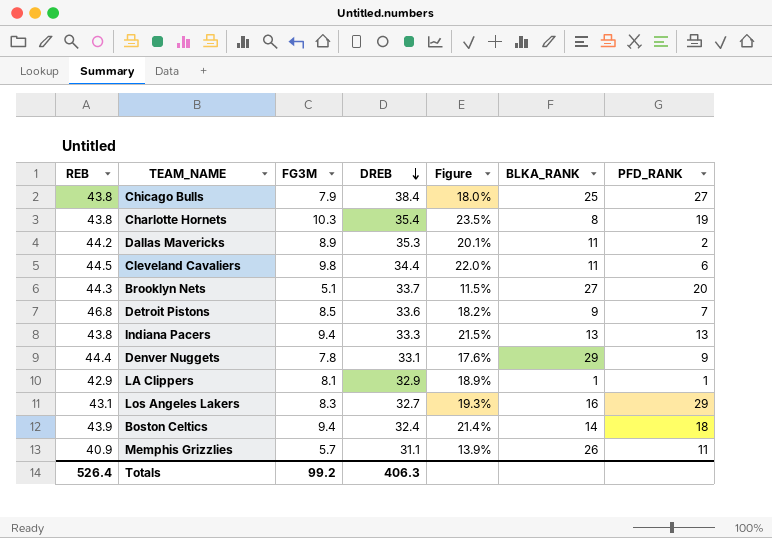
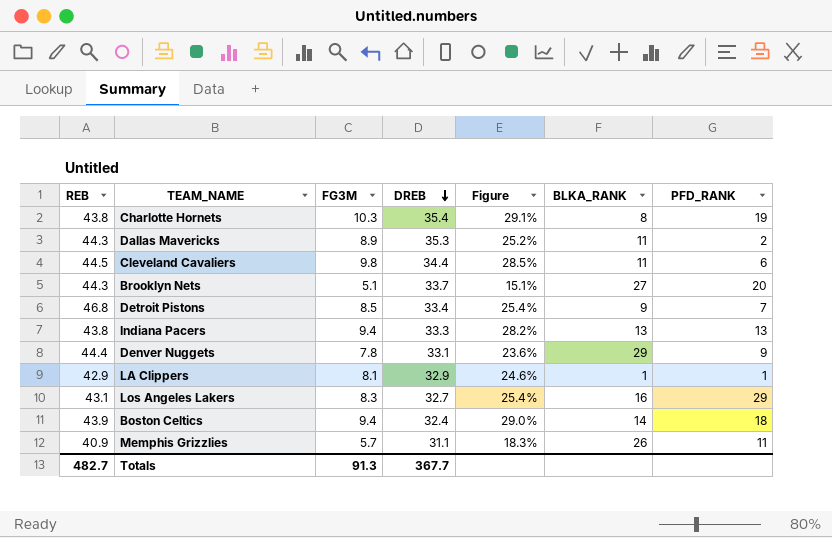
column Figure | formula: [FG3M] / [REB] -> [FG3M] / [DREB]
row Chicago Bulls: 43.8 | 7.9 | 38.4 | 18.0% | 25 | 27 -> none
Dallas Mavericks | REB: 44.2 -> 44.3
Detroit Pistons | DREB: 33.6 -> 33.4
Totals | REB: 526.4 -> 482.7
Totals | FG3M: 99.2 -> 91.3
Totals | DREB: 406.3 -> 367.7

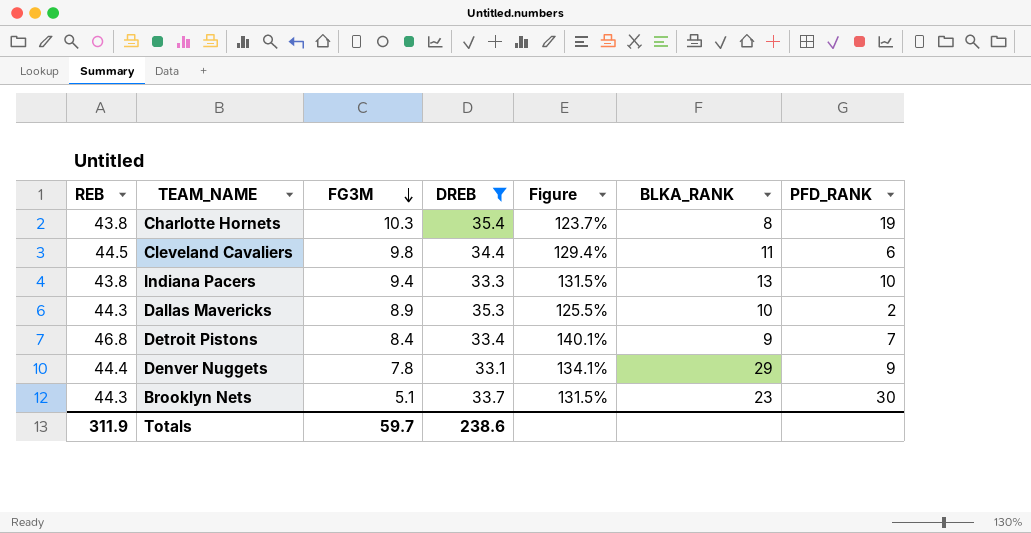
filter: none -> DREB >= 33.1
row order: DREB descending -> FG3M descending
column Figure | formula: [FG3M] / [DREB] -> [REB] / [DREB]
Indiana Pacers | PFD_RANK: 13 -> 10
Dallas Mavericks | BLKA_RANK: 11 -> 10
Detroit Pistons | FG3M: 8.5 -> 8.4
Brooklyn Nets | BLKA_RANK: 27 -> 23
Brooklyn Nets | PFD_RANK: 20 -> 30
Totals | REB: 482.7 -> 311.9
Totals | FG3M: 91.3 -> 59.7
Totals | DREB: 367.7 -> 238.6

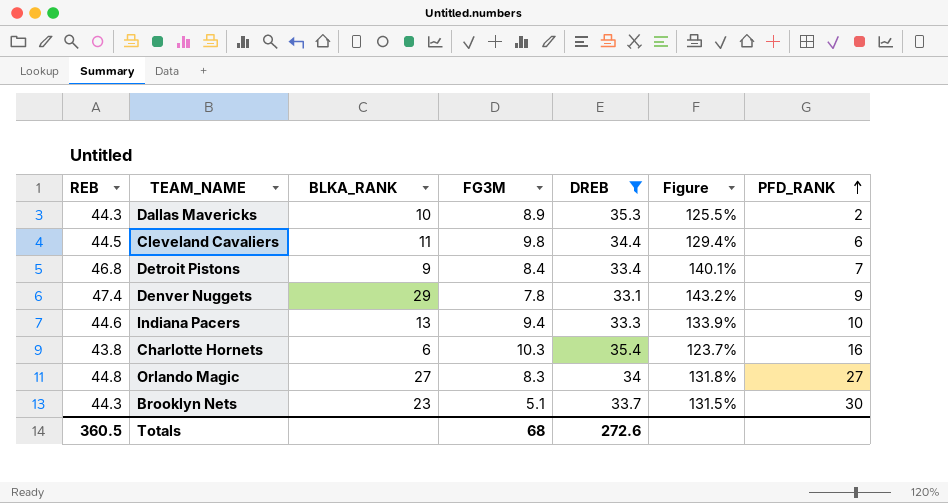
row order: FG3M descending -> PFD_RANK ascending
column BLKA_RANK | position: 6 -> 3
Denver Nuggets | REB: 44.4 -> 47.4
Denver Nuggets | Figure: 134.1% -> 143.2%
Indiana Pacers | REB: 43.8 -> 44.6
Indiana Pacers | Figure: 131.5% -> 133.9%
Charlotte Hornets | BLKA_RANK: 8 -> 6
Charlotte Hornets | PFD_RANK: 19 -> 16
row Orlando Magic: none -> 44.8 | 27 | 8.3 | 34 | 131.8% | 27
Totals | REB: 311.9 -> 360.5
Totals | FG3M: 59.7 -> 68
Totals | DREB: 238.6 -> 272.6

